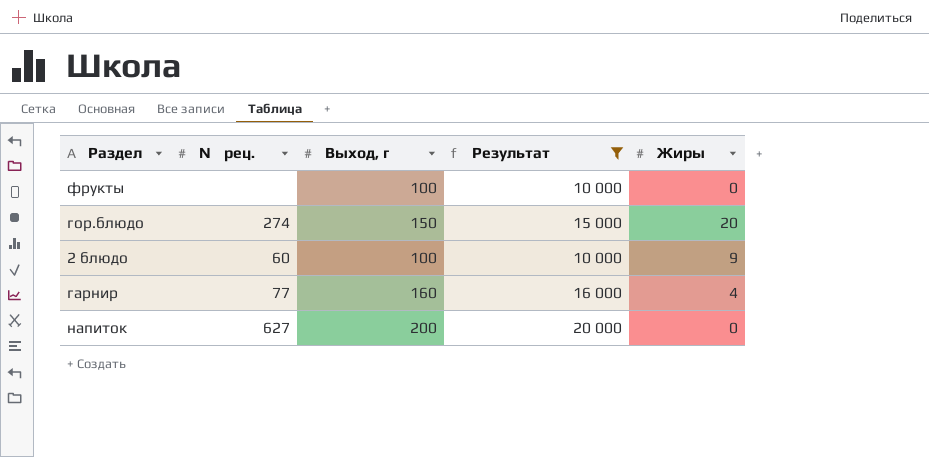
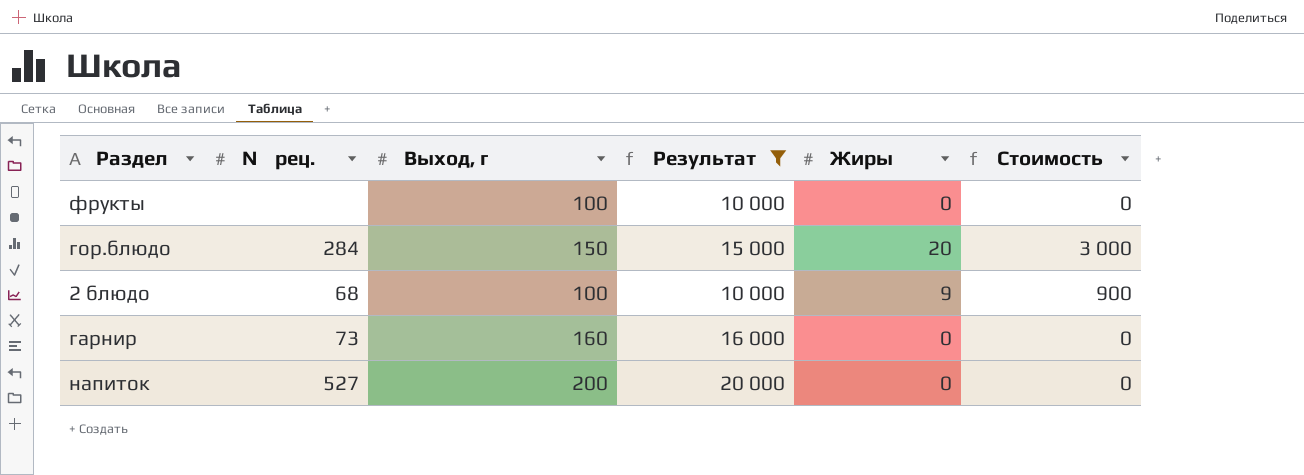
column Стоимость | formula: none -> [Выход, г] * [Жиры]
гор.блюдо | № рец.: 274 -> 284
2 блюдо | № рец.: 60 -> 68
гарнир | № рец.: 77 -> 73
гарнир | Жиры: 4 -> 0
напиток | № рец.: 627 -> 527

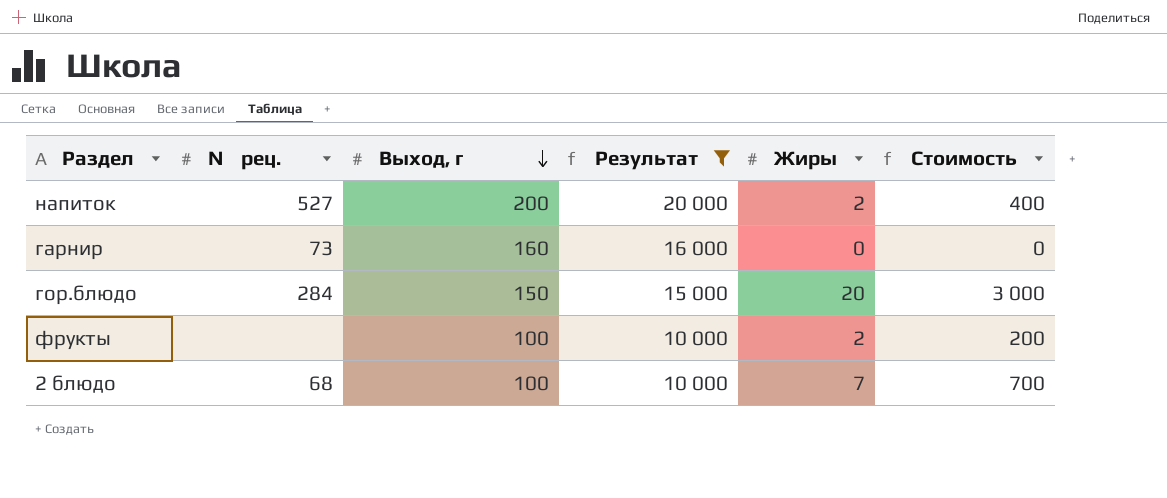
row order: none -> Выход, г descending
напиток | Жиры: 0 -> 2
напиток | Стоимость: 0 -> 400
фрукты | Жиры: 0 -> 2
фрукты | Стоимость: 0 -> 200
2 блюдо | Жиры: 9 -> 7
2 блюдо | Стоимость: 900 -> 700

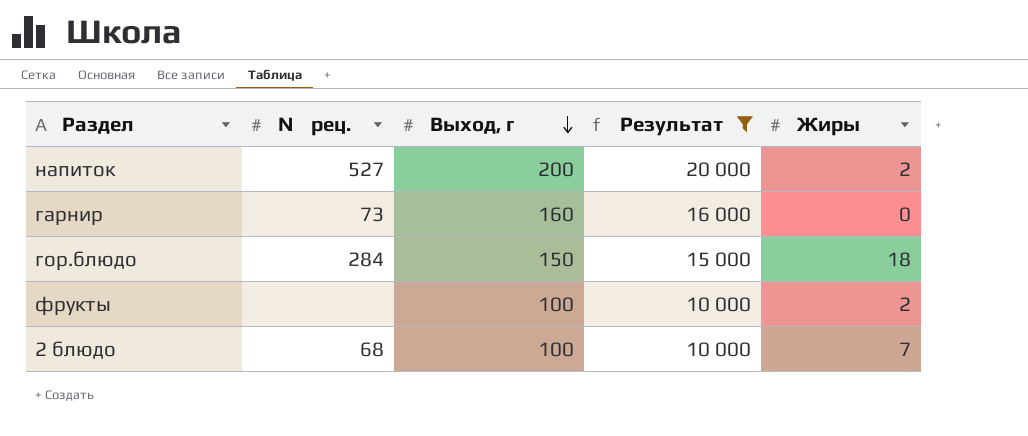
column Стоимость | formula: [Выход, г] * [Жиры] -> none
гор.блюдо | Жиры: 20 -> 18

